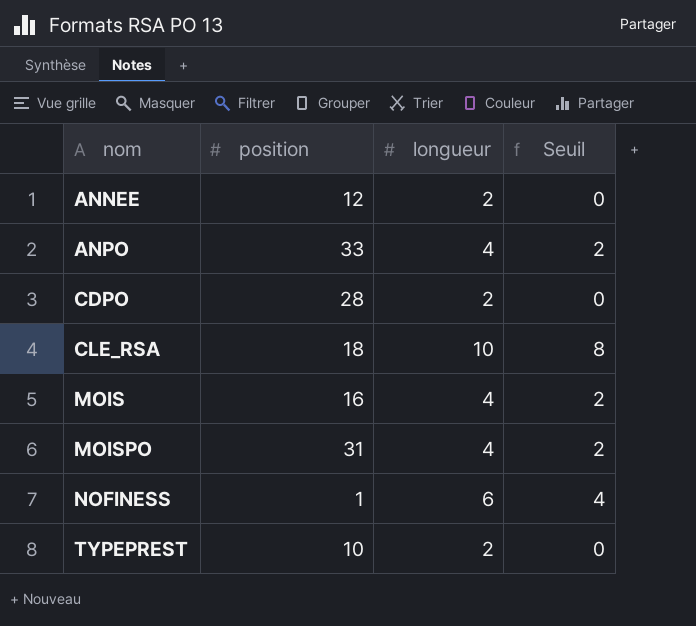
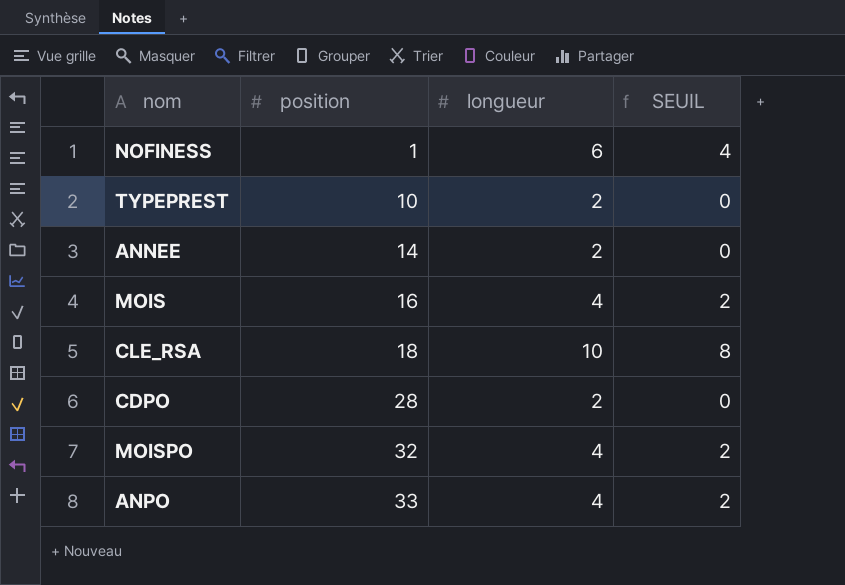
row order: nom ascending -> position ascending
column name: Seuil -> SEUIL
ANNEE | position: 12 -> 14
MOISPO | position: 31 -> 32

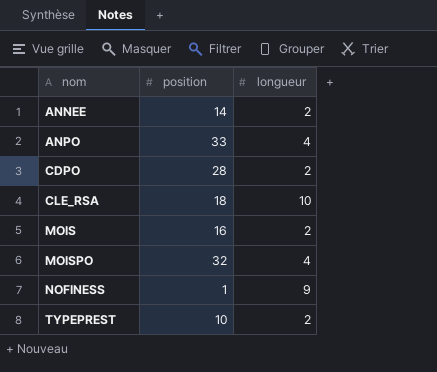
row order: position ascending -> nom ascending
column SEUIL | formula: [longueur] - 2 -> none
MOIS | longueur: 4 -> 2
NOFINESS | longueur: 6 -> 9

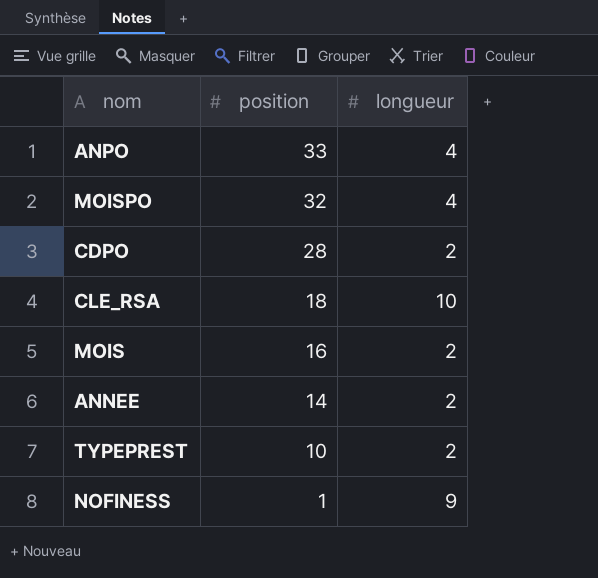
row order: nom ascending -> position descending

